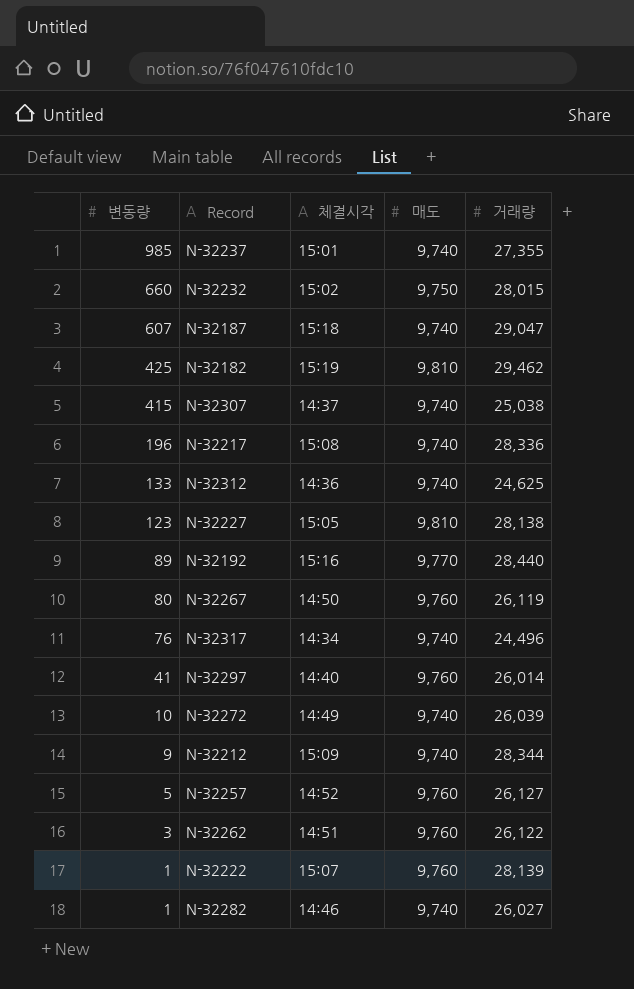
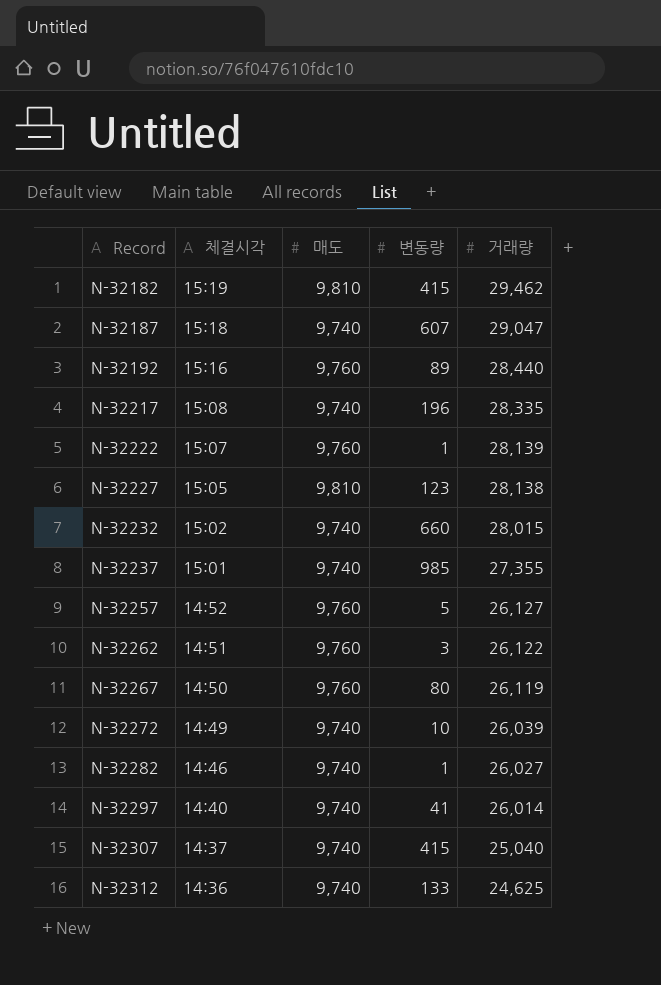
row order: 변동량 descending -> Record ascending
column 변동량 | position: 1 -> 4
row N-32317: 76 | 14:34 | 9,740 | 24,496 -> none
row N-32212: 9 | 15:09 | 9,740 | 28,344 -> none
N-32182 | 변동량: 425 -> 415
N-32192 | 매도: 9,770 -> 9,760
N-32217 | 거래량: 28,336 -> 28,335
N-32232 | 매도: 9,750 -> 9,740
N-32297 | 매도: 9,760 -> 9,740
N-32307 | 거래량: 25,038 -> 25,040

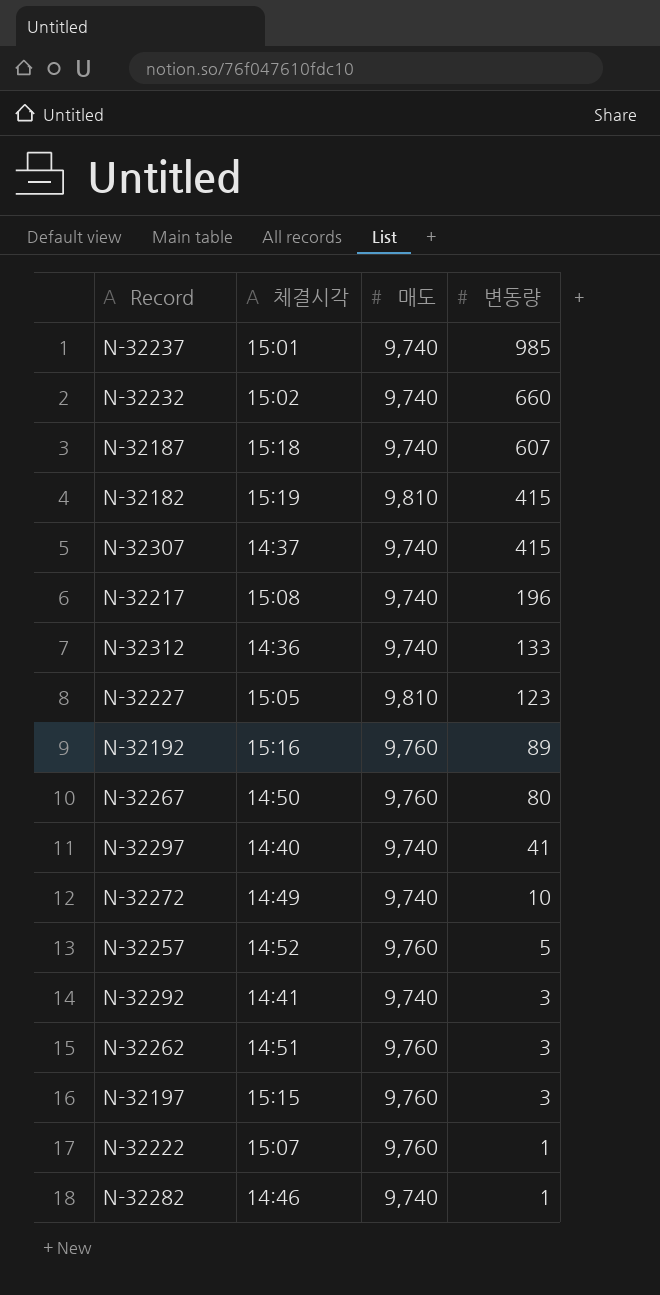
row order: Record ascending -> 변동량 descending
column 거래량 | position: 5 -> none
row N-32292: none -> 14:41 | 9,740 | 3
row N-32197: none -> 15:15 | 9,760 | 3

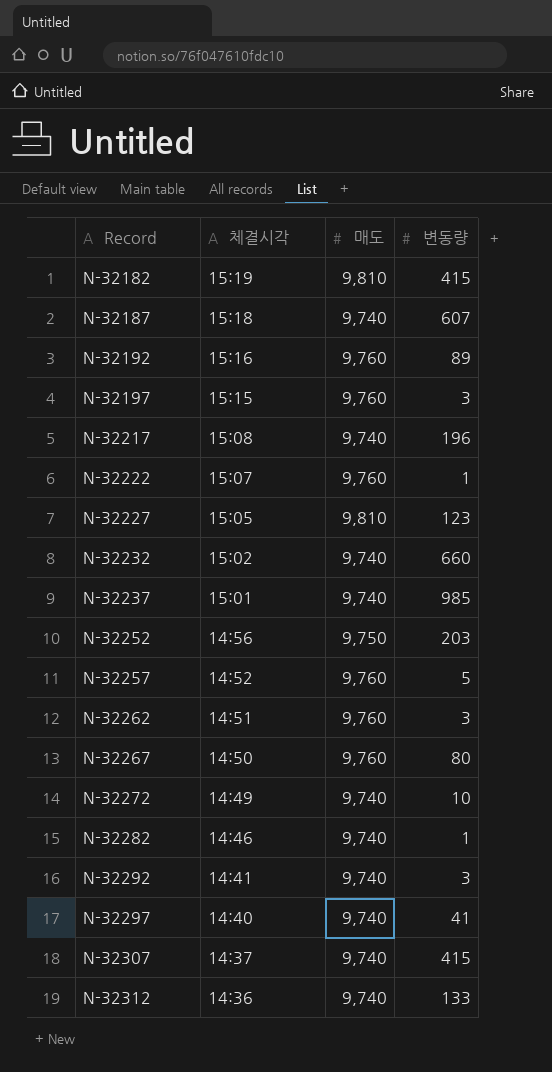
row order: 변동량 descending -> Record ascending
row N-32252: none -> 14:56 | 9,750 | 203

